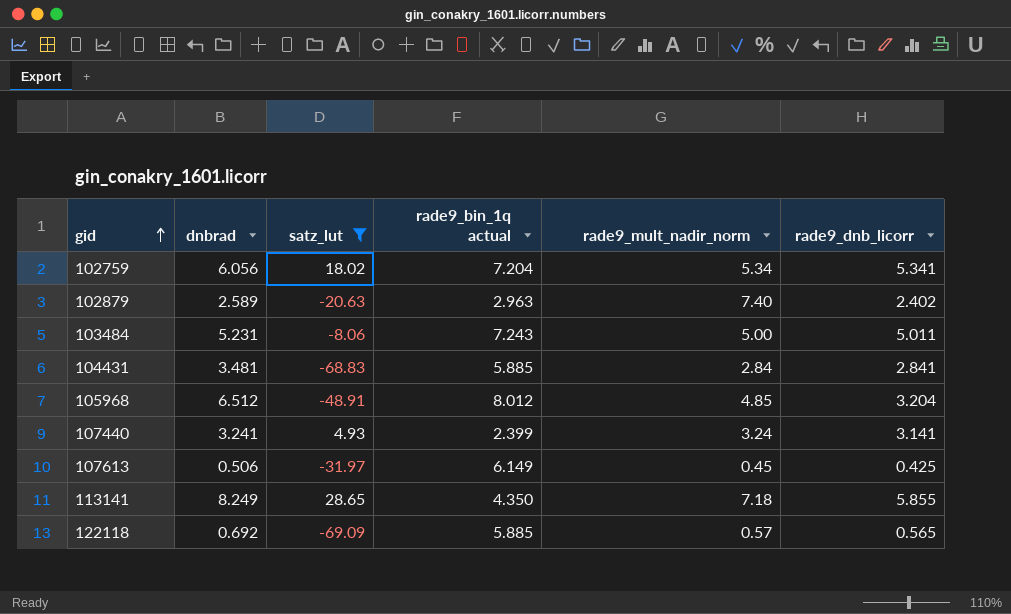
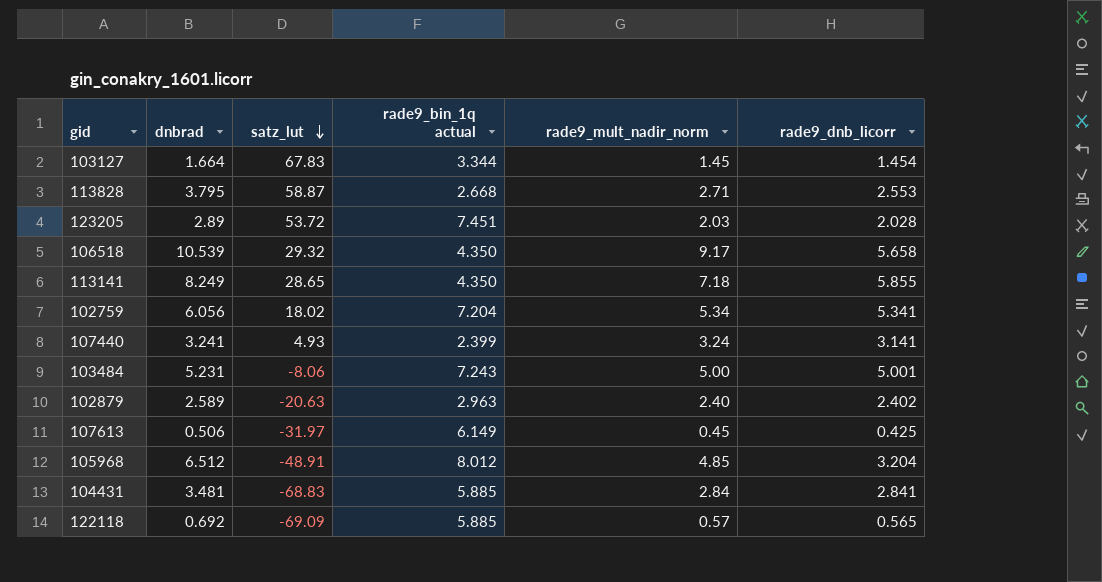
filter: satz_lut <= 28.65 -> none
row order: gid ascending -> satz_lut descending
103484 | rade9_dnb_licorr: 5.011 -> 5.001
102879 | rade9_mult_nadir_norm: 7.40 -> 2.40

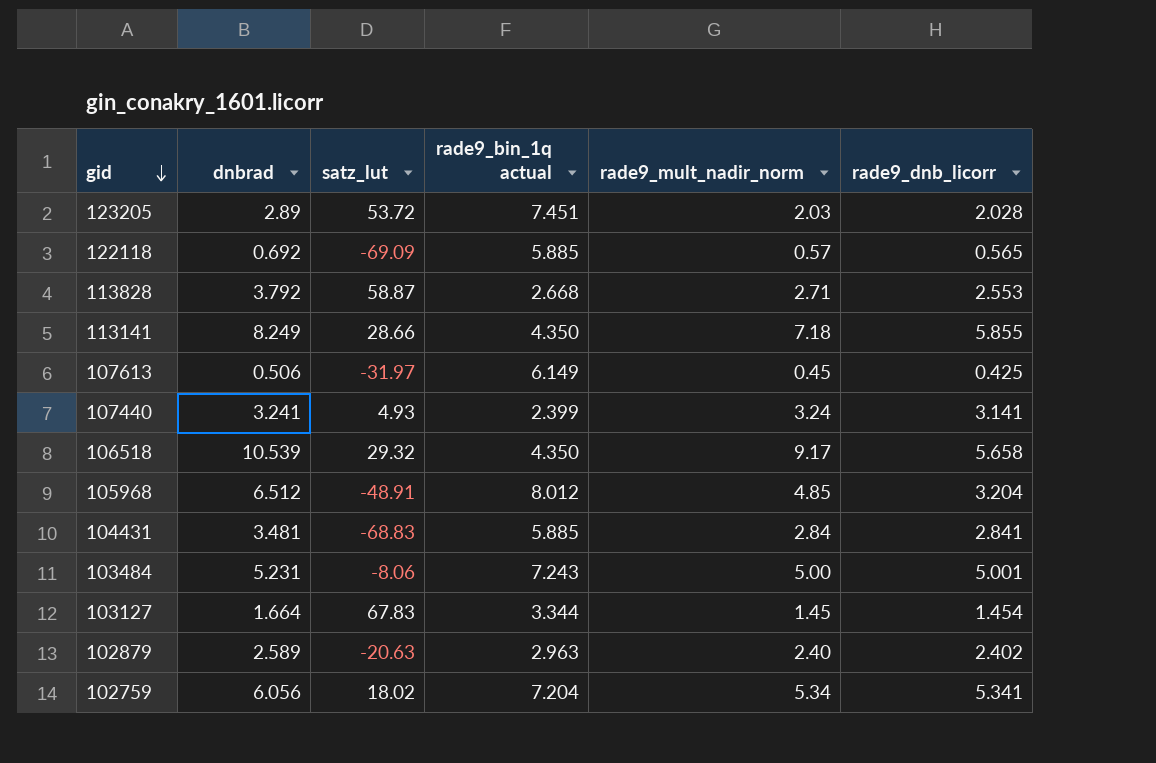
row order: satz_lut descending -> gid descending
113828 | dnbrad: 3.795 -> 3.792
113141 | satz_lut: 28.65 -> 28.66

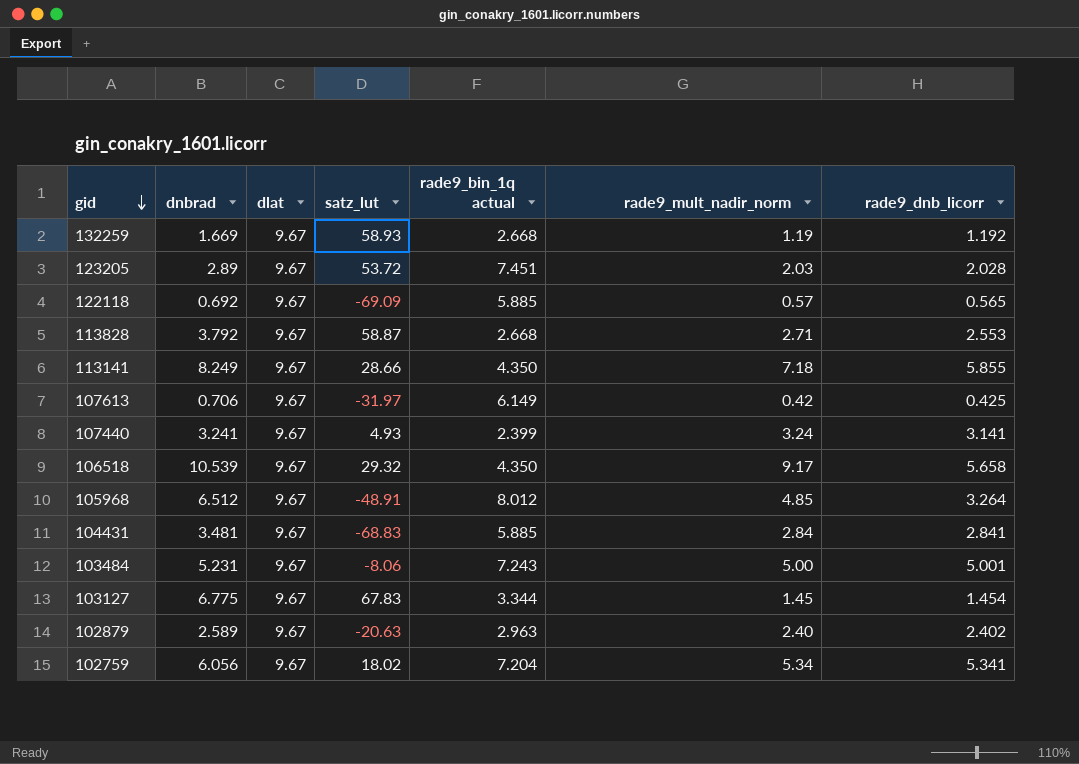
column dlat | position: none -> 3
row 132259: none -> 1.669 | 9.67 | 58.93 | 2.668 | 1.19 | 1.192
107613 | dnbrad: 0.506 -> 0.706
107613 | rade9_mult_nadir_norm: 0.45 -> 0.42
105968 | rade9_dnb_licorr: 3.204 -> 3.264
103127 | dnbrad: 1.664 -> 6.775

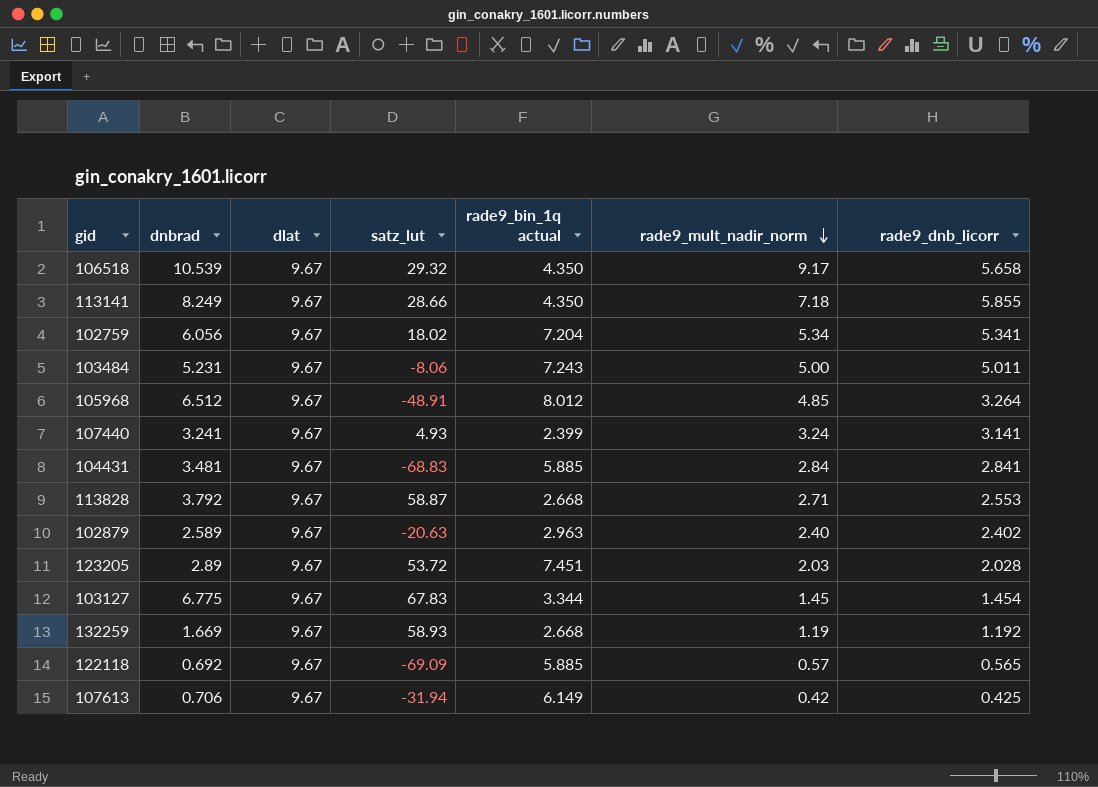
row order: gid descending -> rade9_mult_nadir_norm descending
103484 | rade9_dnb_licorr: 5.001 -> 5.011
107613 | satz_lut: -31.97 -> -31.94

